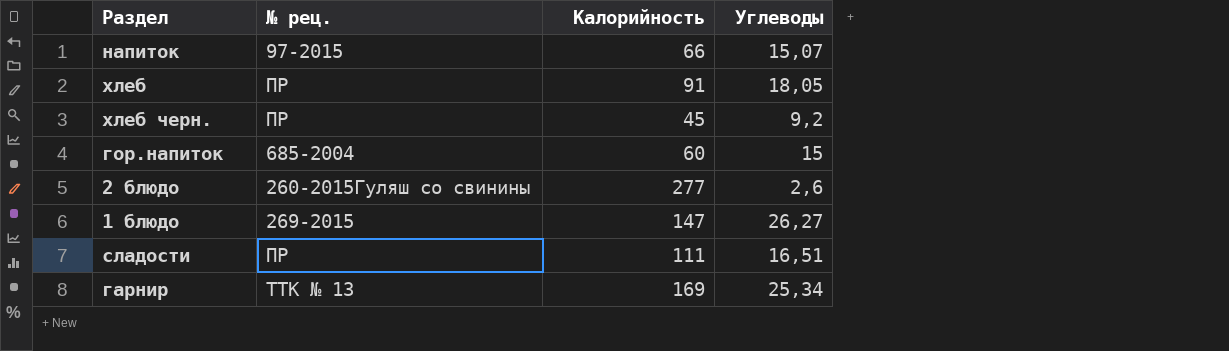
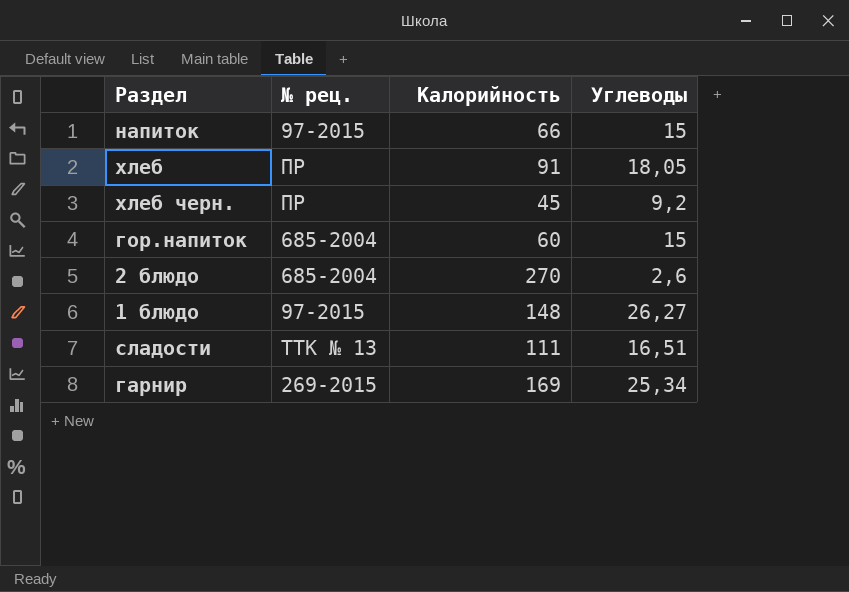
напиток | Углеводы: 15,07 -> 15
2 блюдо | № рец.: 260-2015Гуляш со свинины -> 685-2004
2 блюдо | Калорийность: 277 -> 270
1 блюдо | № рец.: 269-2015 -> 97-2015
1 блюдо | Калорийность: 147 -> 148
сладости | № рец.: ПР -> ТТК № 13
гарнир | № рец.: ТТК № 13 -> 269-2015

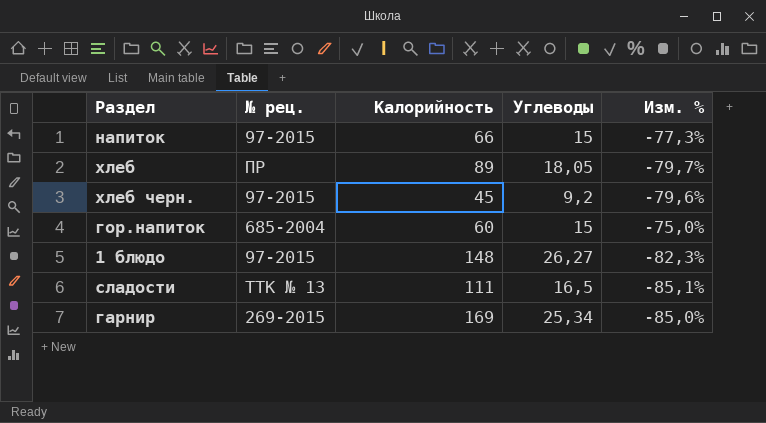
column Изм. % | formula: none -> ([Углеводы] - [Калорийность]) / [Калорийность]
row 2 блюдо: 685-2004 | 270 | 2,6 -> none
хлеб | Калорийность: 91 -> 89
хлеб черн. | № рец.: ПР -> 97-2015
сладости | Углеводы: 16,51 -> 16,5

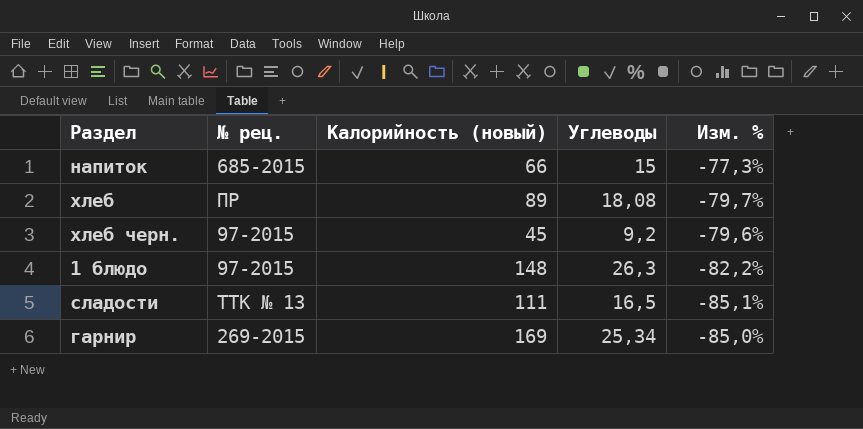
column name: Калорийность -> Калорийность (новый)
row гор.напиток: 685-2004 | 60 | 15 | -75,0% -> none
напиток | № рец.: 97-2015 -> 685-2015
хлеб | Углеводы: 18,05 -> 18,08
1 блюдо | Углеводы: 26,27 -> 26,3
1 блюдо | Изм. %: -82,3% -> -82,2%

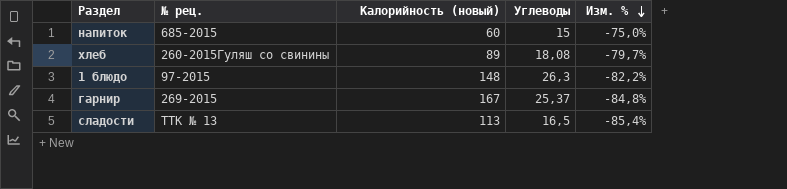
row order: none -> Изм. % descending
row хлеб черн.: 97-2015 | 45 | 9,2 | -79,6% -> none
напиток | Калорийность (новый): 66 -> 60
напиток | Изм. %: -77,3% -> -75,0%
хлеб | № рец.: ПР -> 260-2015Гуляш со свинины
гарнир | Калорийность (новый): 169 -> 167
гарнир | Углеводы: 25,34 -> 25,37
гарнир | Изм. %: -85,0% -> -84,8%
сладости | Калорийность (новый): 111 -> 113
сладости | Изм. %: -85,1% -> -85,4%

